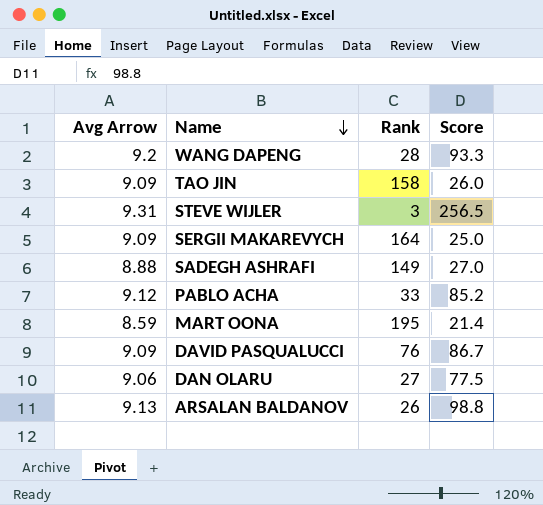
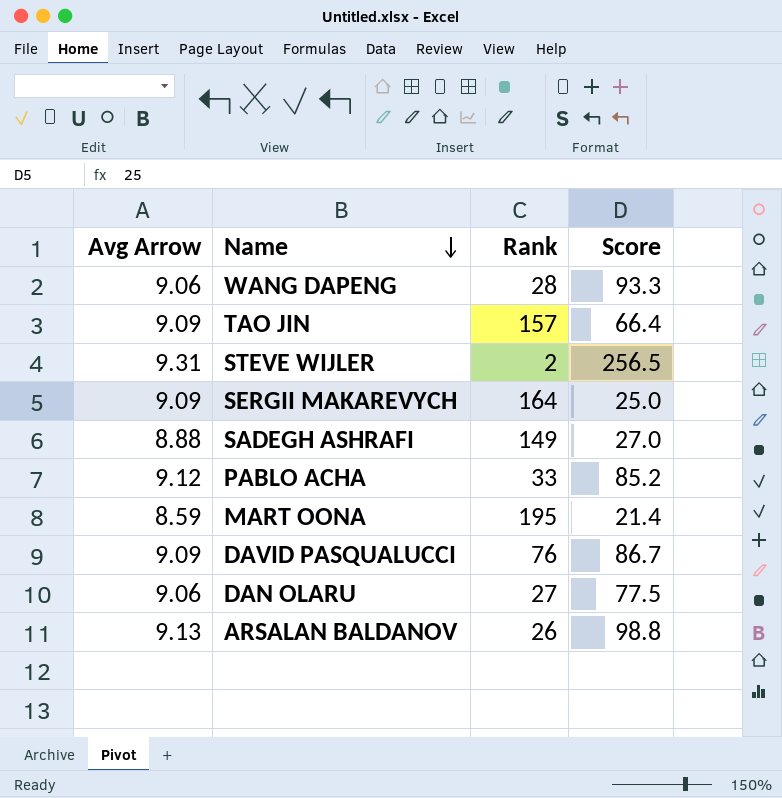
WANG DAPENG | Avg Arrow: 9.2 -> 9.06
TAO JIN | Rank: 158 -> 157
TAO JIN | Score: 26.0 -> 66.4
STEVE WIJLER | Rank: 3 -> 2

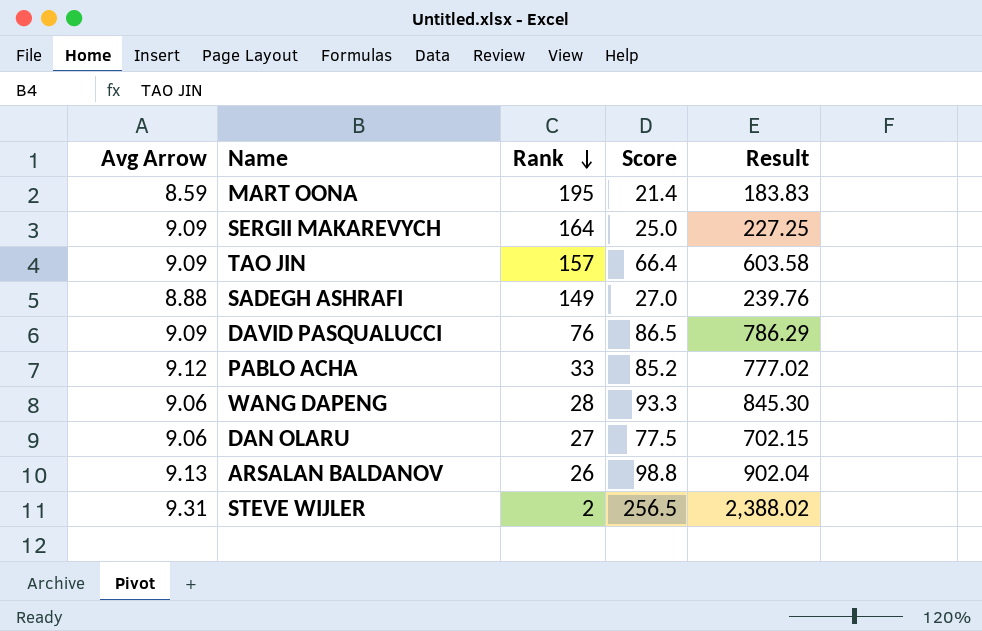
row order: Name descending -> Rank descending
column Result | formula: none -> [Avg Arrow] * [Score]
DAVID PASQUALUCCI | Score: 86.7 -> 86.5

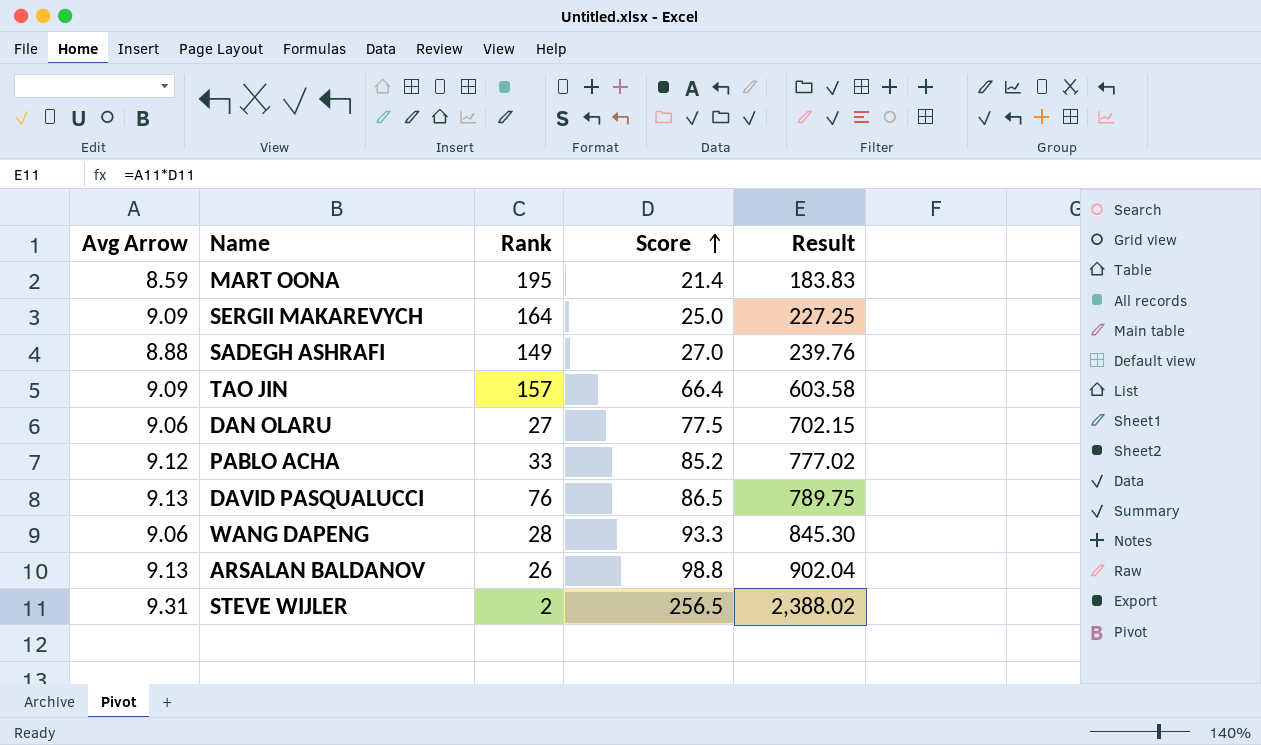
row order: Rank descending -> Score ascending
DAVID PASQUALUCCI | Avg Arrow: 9.09 -> 9.13
DAVID PASQUALUCCI | Result: 786.29 -> 789.75

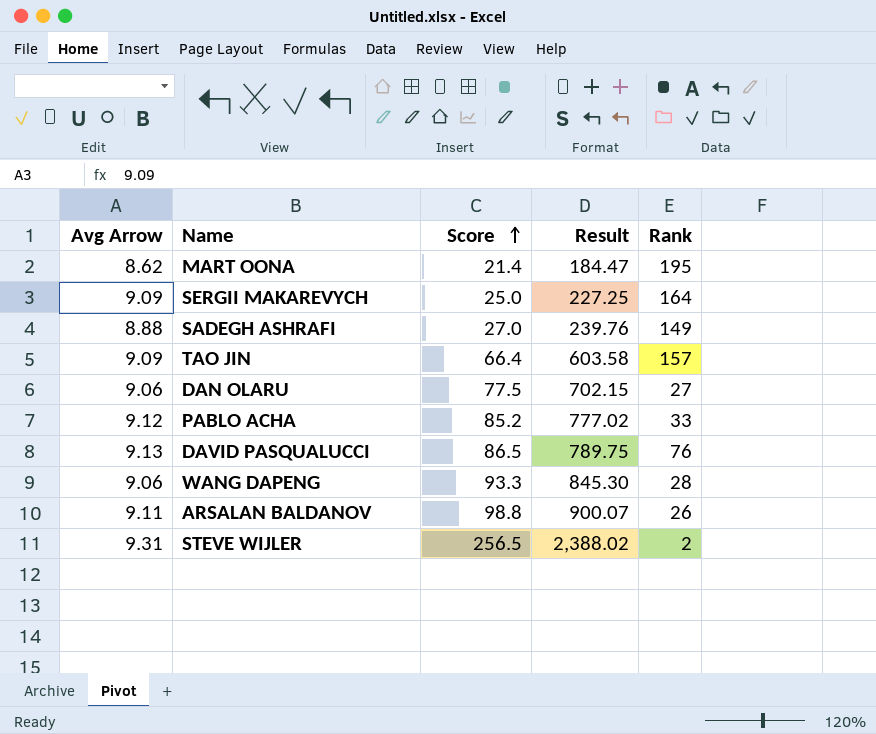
column Rank | position: 3 -> 5
MART OONA | Avg Arrow: 8.59 -> 8.62
MART OONA | Result: 183.83 -> 184.47
ARSALAN BALDANOV | Avg Arrow: 9.13 -> 9.11
ARSALAN BALDANOV | Result: 902.04 -> 900.07

